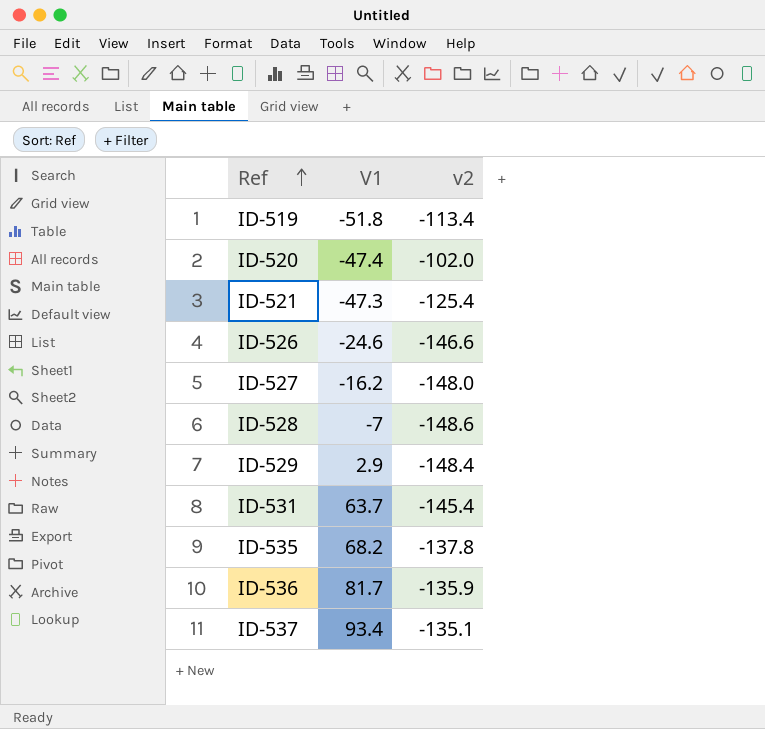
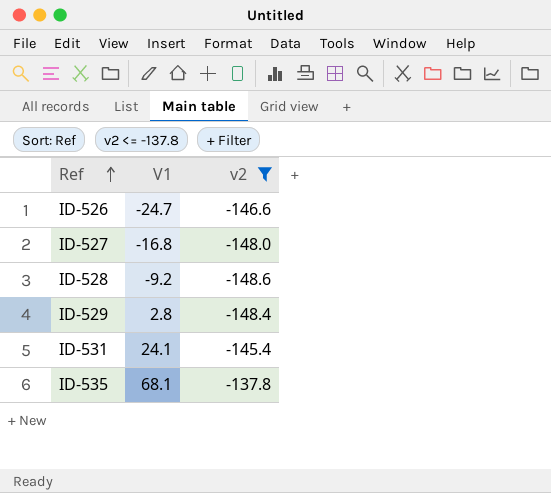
filter: none -> v2 <= -137.8
ID-526 | V1: -24.6 -> -24.7
ID-527 | V1: -16.2 -> -16.8
ID-528 | V1: -7 -> -9.2
ID-529 | V1: 2.9 -> 2.8
ID-531 | V1: 63.7 -> 24.1
ID-535 | V1: 68.2 -> 68.1

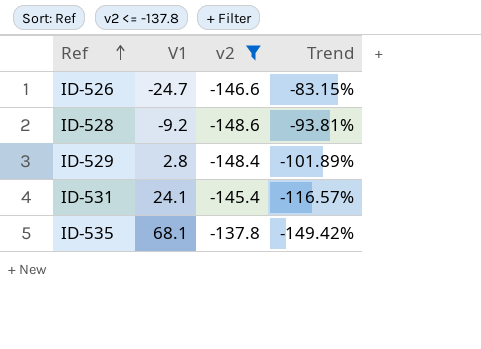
column Trend | formula: none -> ([V1] - [v2]) / [v2]
row ID-527: -16.8 | -148.0 -> none

